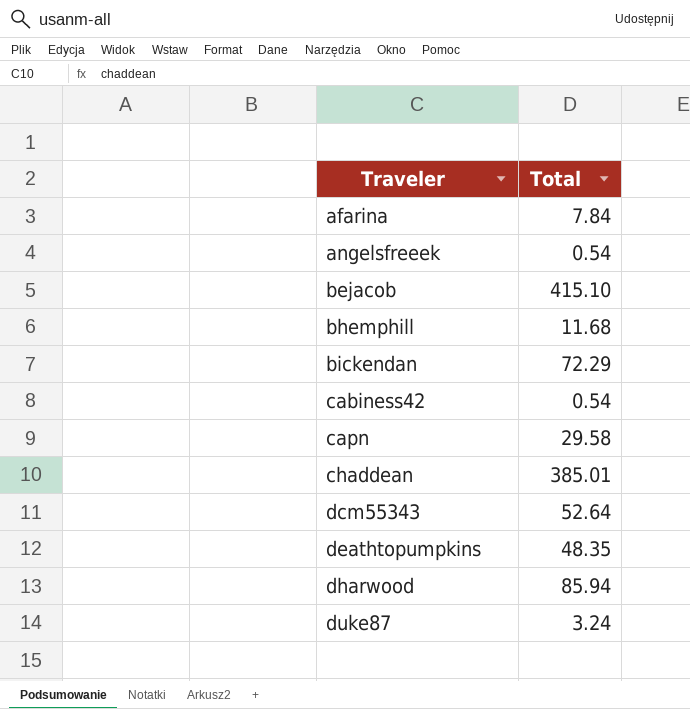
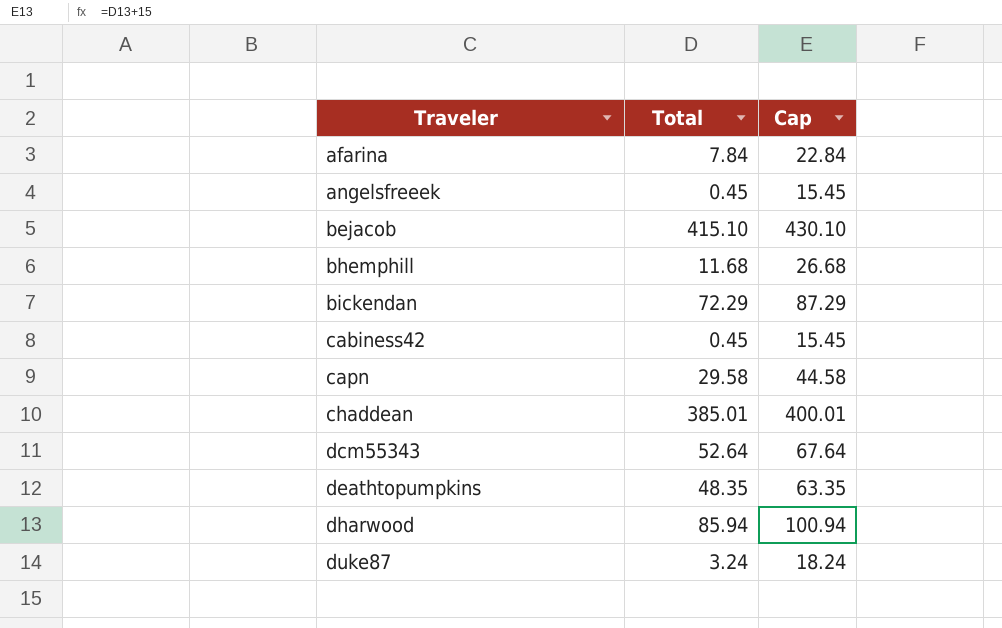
column Cap | formula: none -> [Total] + 15
angelsfreeek | Total: 0.54 -> 0.45
cabiness42 | Total: 0.54 -> 0.45

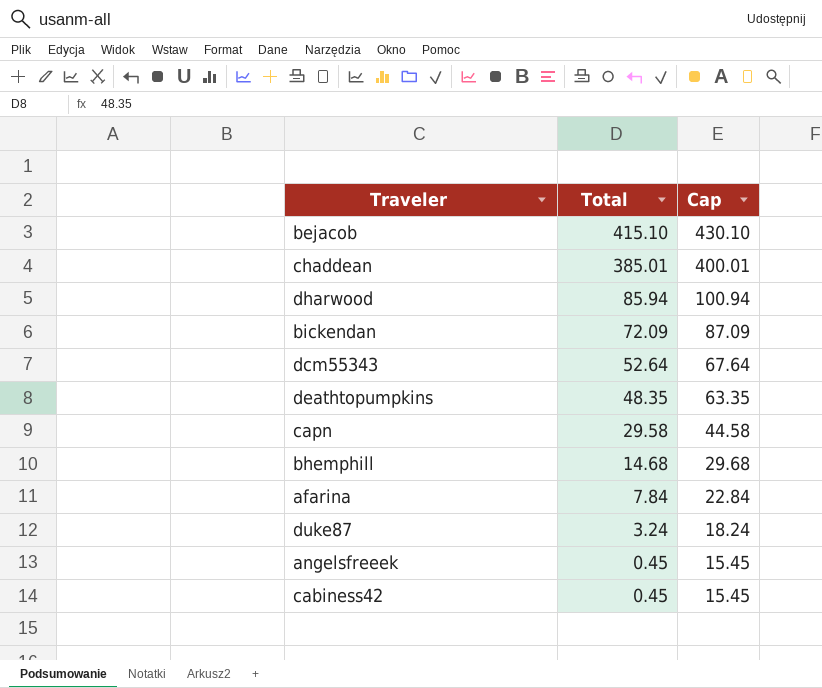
row order: Traveler ascending -> Total descending
bickendan | Total: 72.29 -> 72.09
bickendan | Cap: 87.29 -> 87.09
bhemphill | Total: 11.68 -> 14.68
bhemphill | Cap: 26.68 -> 29.68

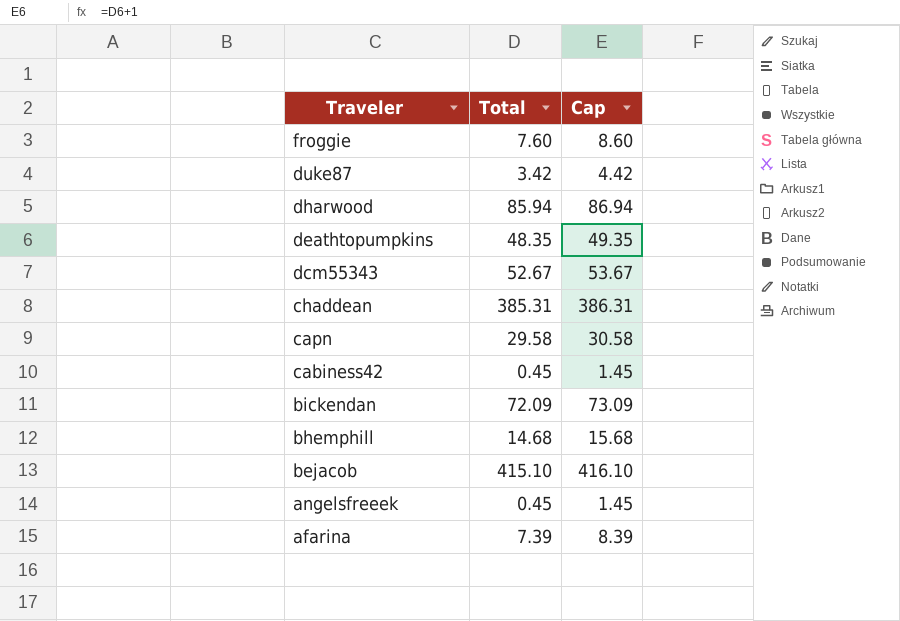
row order: Total descending -> Traveler descending
column Cap | formula: [Total] + 15 -> [Total] + 1
row froggie: none -> 7.60 | 8.60
duke87 | Total: 3.24 -> 3.42
dcm55343 | Total: 52.64 -> 52.67
chaddean | Total: 385.01 -> 385.31
afarina | Total: 7.84 -> 7.39

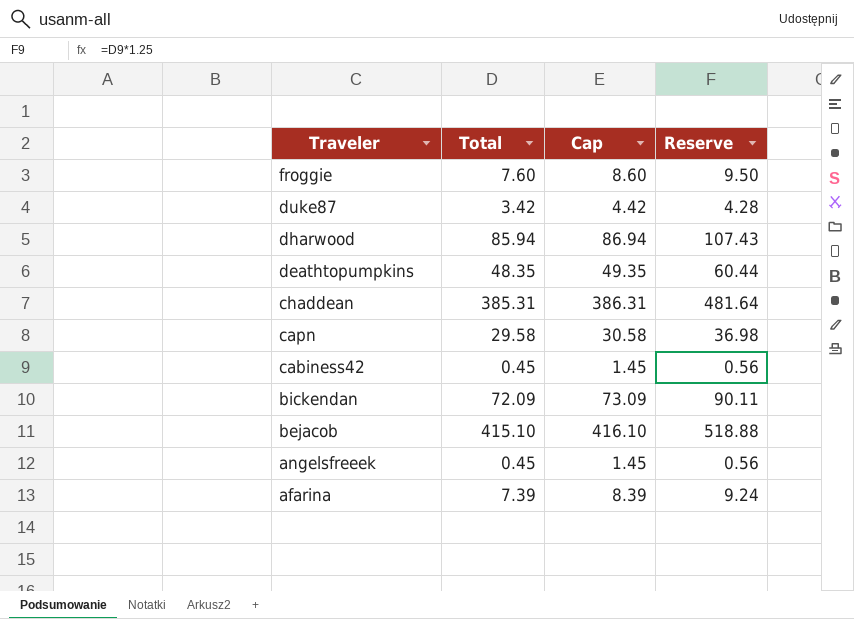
column Reserve | formula: none -> [Total] * 1.25
row dcm55343: 52.67 | 53.67 -> none
row bhemphill: 14.68 | 15.68 -> none

